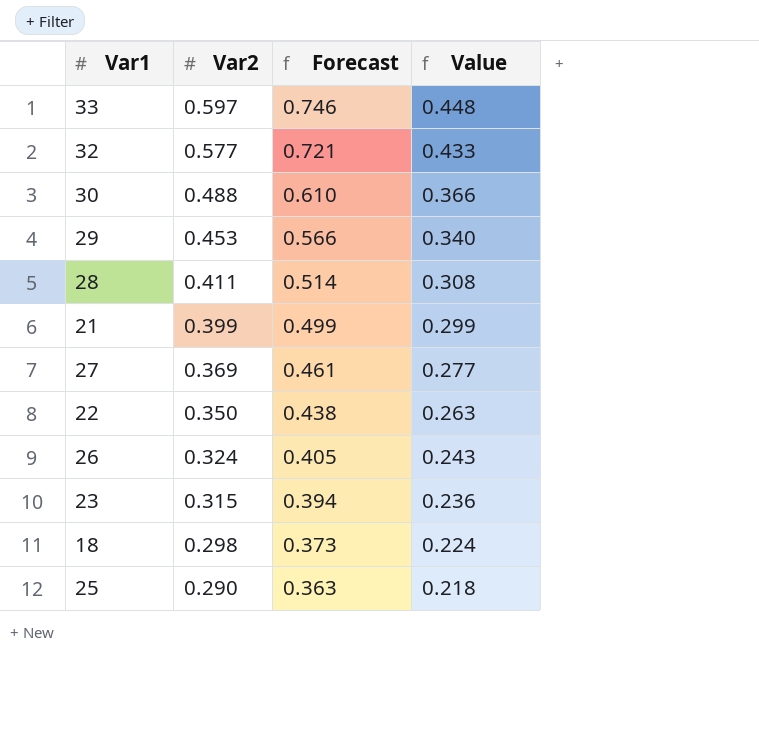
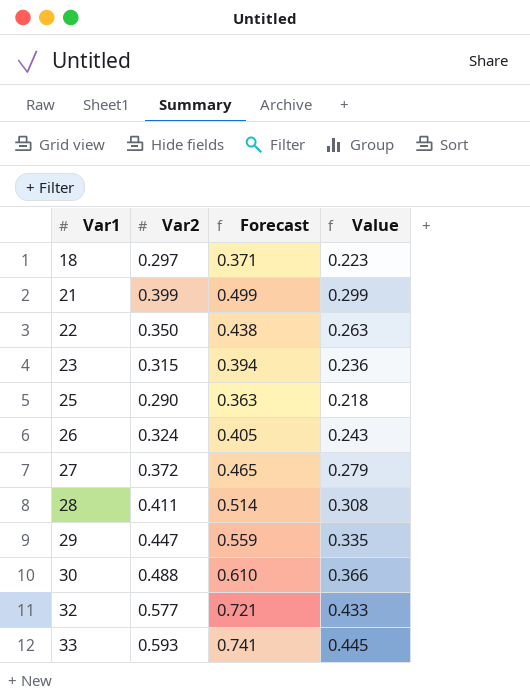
row order: Var2 descending -> Var1 ascending
18 | Var2: 0.298 -> 0.297
18 | Forecast: 0.373 -> 0.371
18 | Value: 0.224 -> 0.223
27 | Var2: 0.369 -> 0.372
27 | Forecast: 0.461 -> 0.465
27 | Value: 0.277 -> 0.279
29 | Var2: 0.453 -> 0.447
29 | Forecast: 0.566 -> 0.559
29 | Value: 0.340 -> 0.335
33 | Var2: 0.597 -> 0.593
33 | Forecast: 0.746 -> 0.741
33 | Value: 0.448 -> 0.445

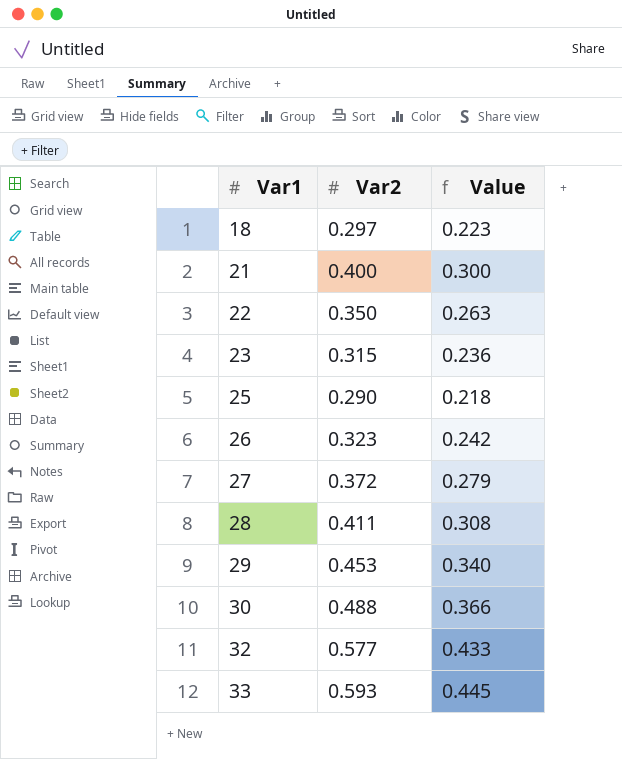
column Forecast | formula: [Var2] * 1.25 -> none
21 | Var2: 0.399 -> 0.400
21 | Value: 0.299 -> 0.300
26 | Var2: 0.324 -> 0.323
26 | Value: 0.243 -> 0.242
29 | Var2: 0.447 -> 0.453
29 | Value: 0.335 -> 0.340

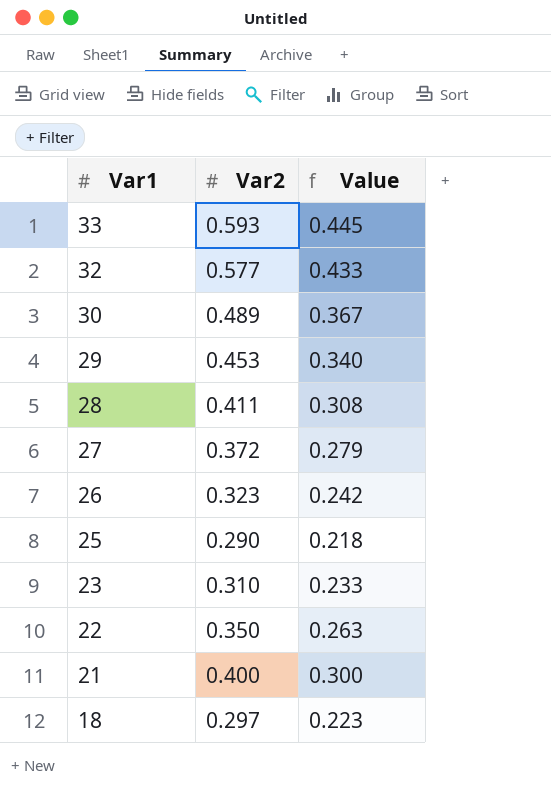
row order: Var1 ascending -> Var1 descending
30 | Var2: 0.488 -> 0.489
30 | Value: 0.366 -> 0.367
23 | Var2: 0.315 -> 0.310
23 | Value: 0.236 -> 0.233

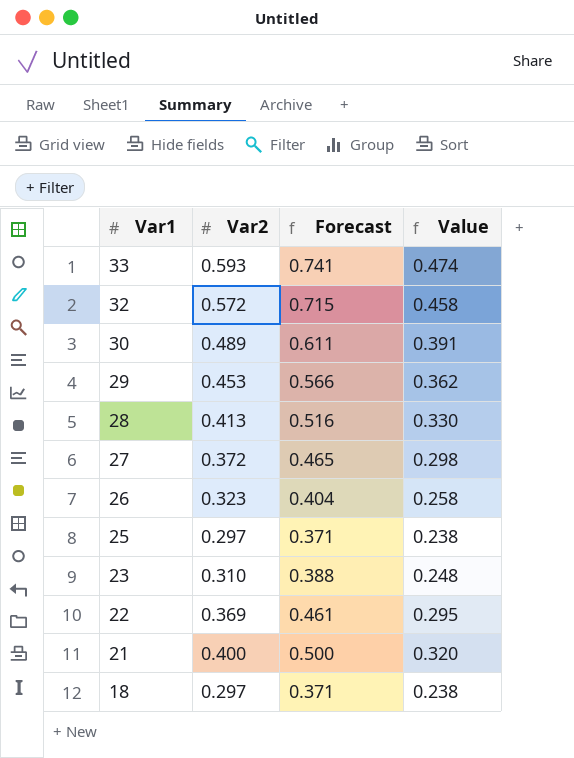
column Forecast | formula: none -> [Var2] * 1.25
column Value | formula: [Var2] * 0.75 -> [Var2] * 0.8
32 | Var2: 0.577 -> 0.572
28 | Var2: 0.411 -> 0.413
25 | Var2: 0.290 -> 0.297
22 | Var2: 0.350 -> 0.369

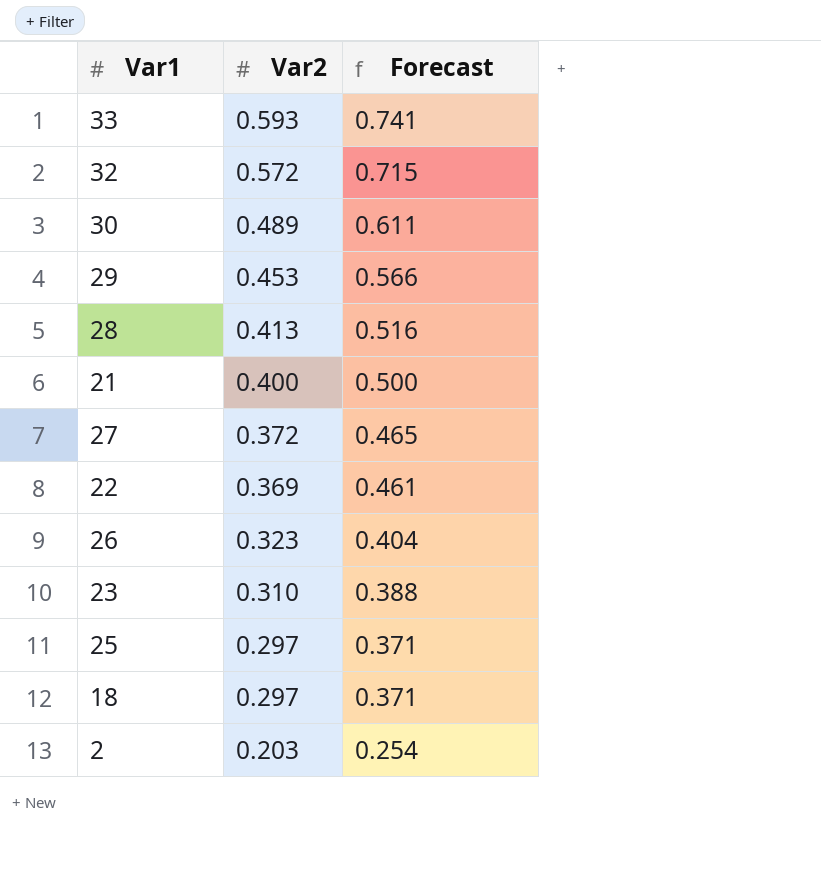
row order: Var1 descending -> Var2 descending
column Value | formula: [Var2] * 0.8 -> none
row 2: none -> 0.203 | 0.254

